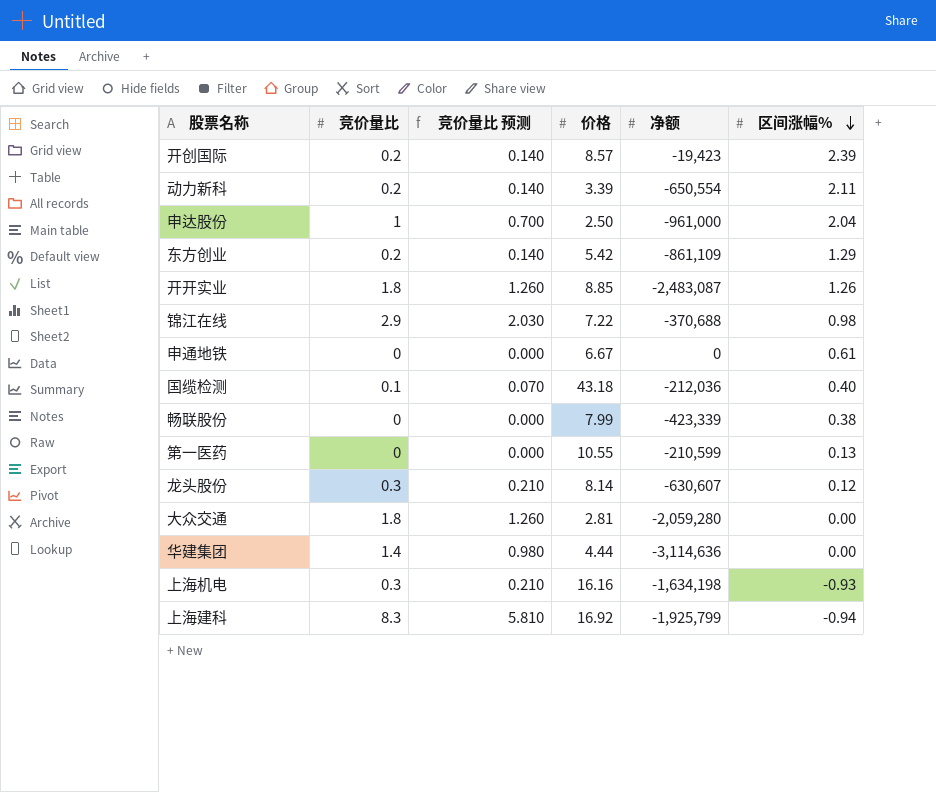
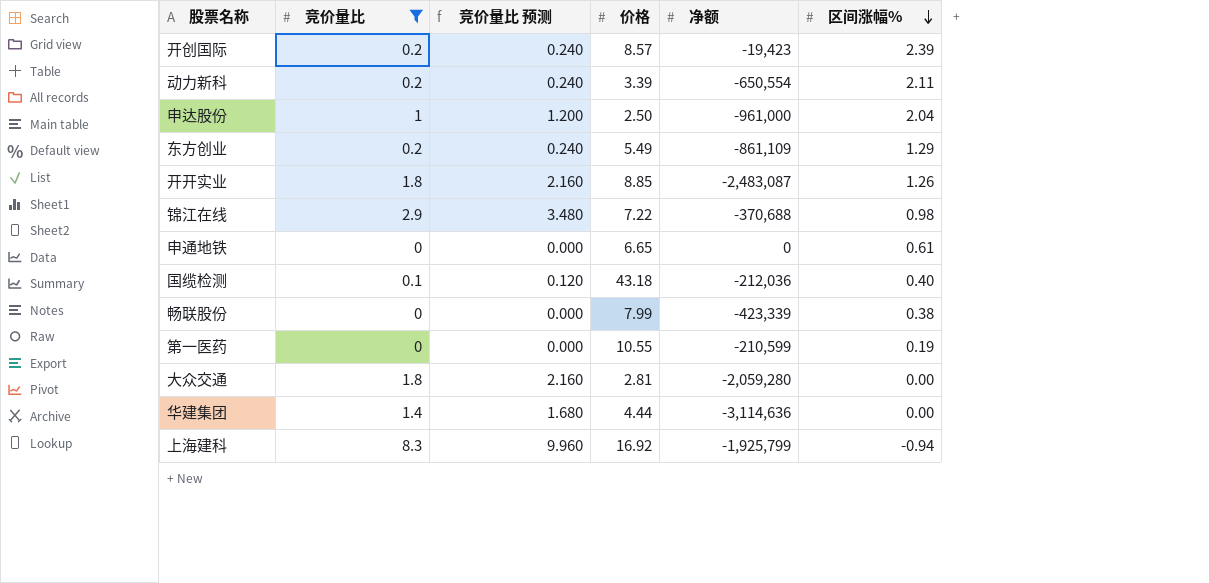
filter: none -> 竞价量比 != 0.3
column 竞价量比 预测 | formula: [竞价量比] * 0.7 -> [竞价量比] * 1.2
东方创业 | 价格: 5.42 -> 5.49
申通地铁 | 价格: 6.67 -> 6.65
第一医药 | 区间涨幅%: 0.13 -> 0.19

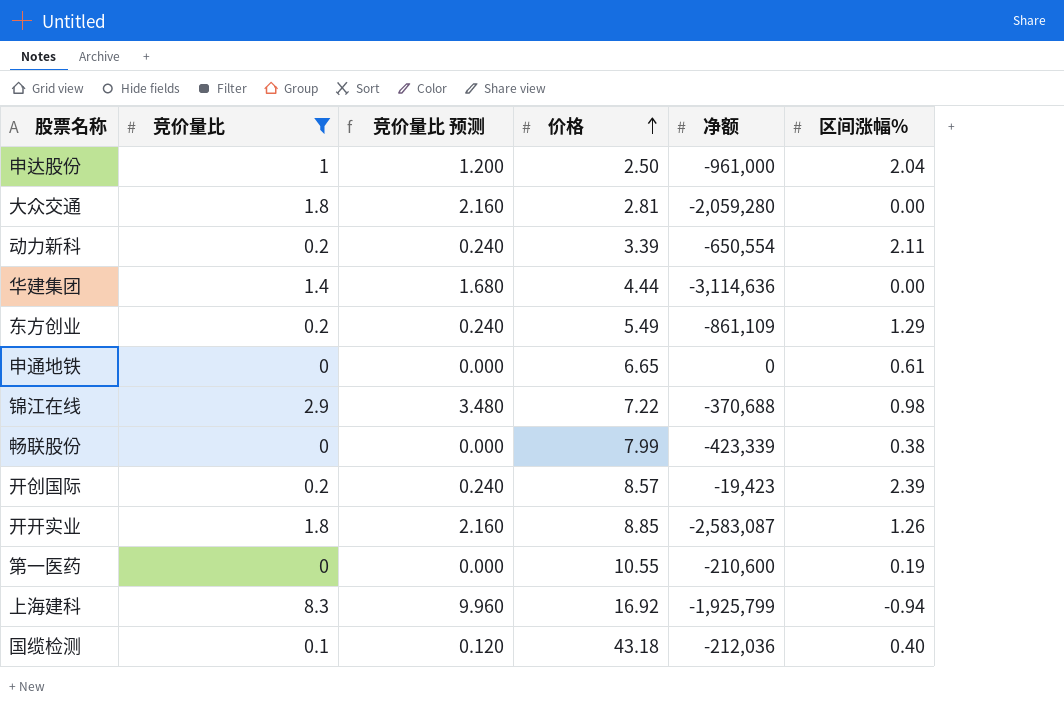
row order: 区间涨幅% descending -> 价格 ascending
开开实业 | 净额: -2,483,087 -> -2,583,087
第一医药 | 净额: -210,599 -> -210,600

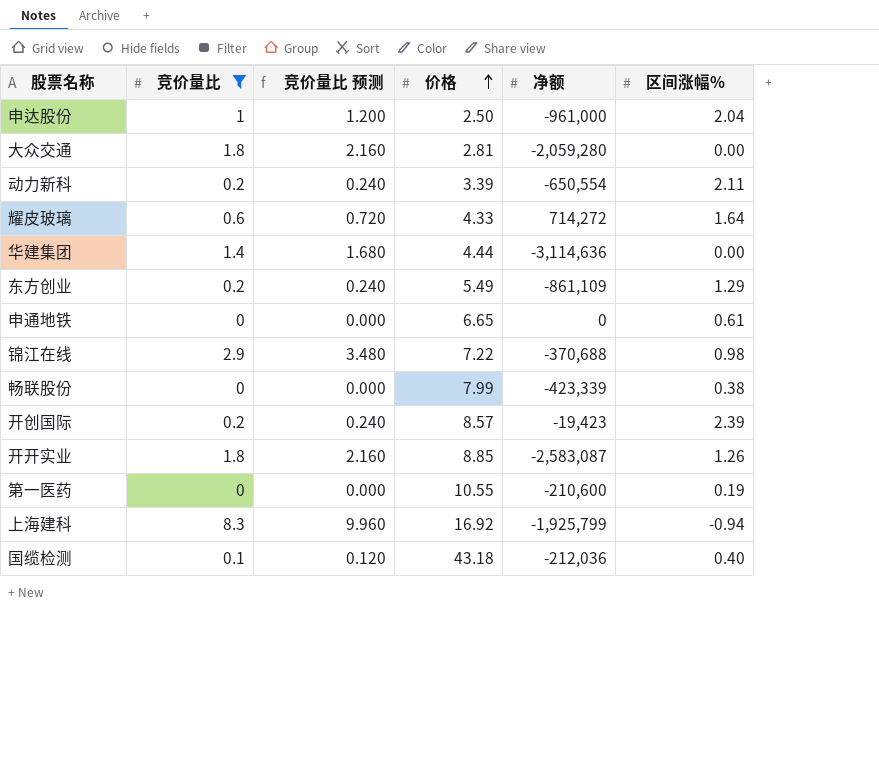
row 耀皮玻璃: none -> 0.6 | 0.720 | 4.33 | 714,272 | 1.64

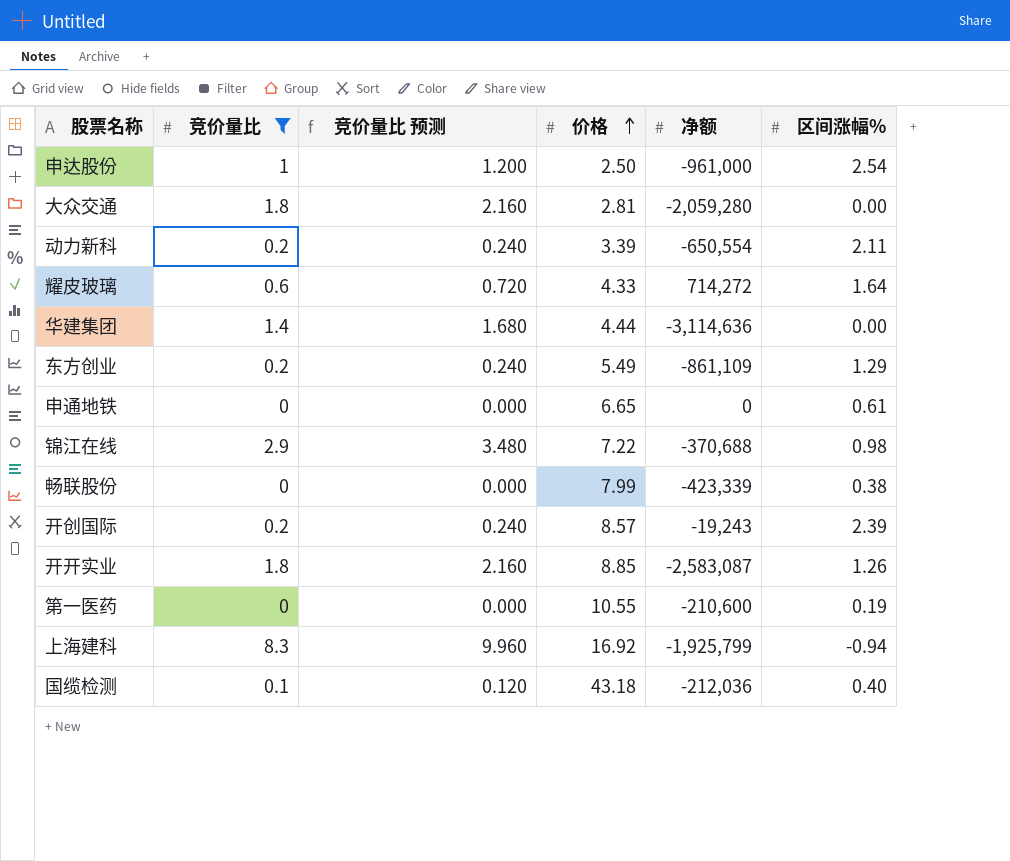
申达股份 | 区间涨幅%: 2.04 -> 2.54
开创国际 | 净额: -19,423 -> -19,243

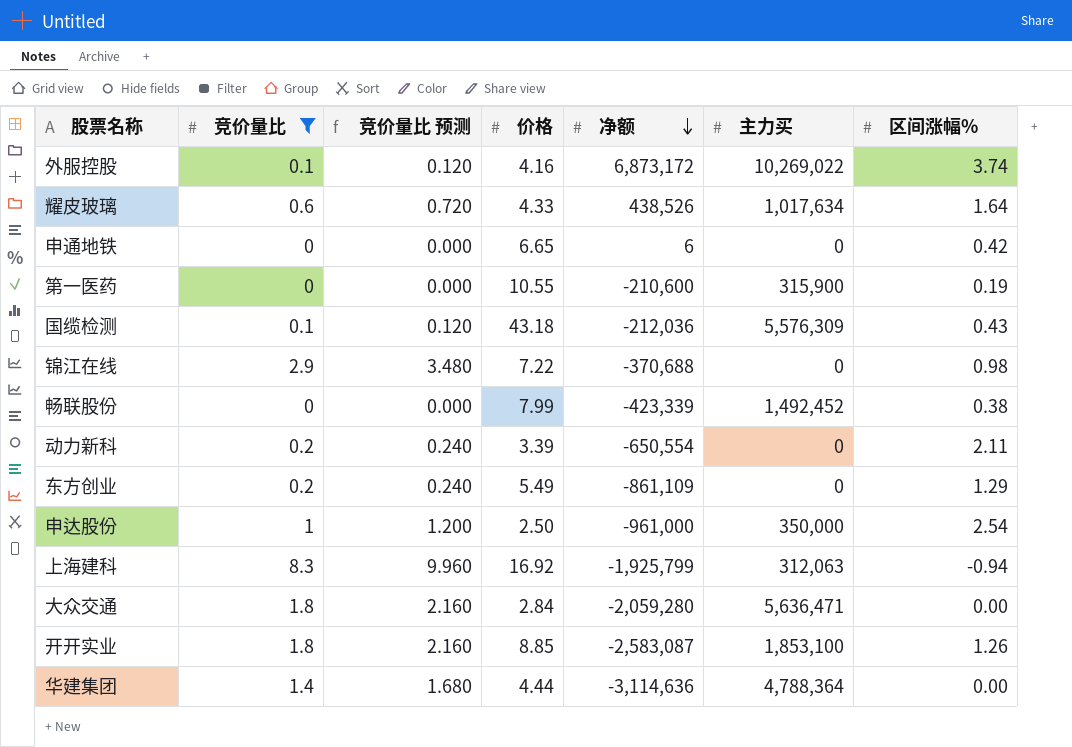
row order: 价格 ascending -> 净额 descending
column 主力买 | position: none -> 6
row 开创国际: 0.2 | 0.240 | 8.57 | -19,243 | 2.39 -> none
row 外服控股: none -> 0.1 | 0.120 | 4.16 | 6,873,172 | 10,269,022 | 3.74
耀皮玻璃 | 净额: 714,272 -> 438,526
申通地铁 | 净额: 0 -> 6
申通地铁 | 区间涨幅%: 0.61 -> 0.42
国缆检测 | 区间涨幅%: 0.40 -> 0.43
大众交通 | 价格: 2.81 -> 2.84

